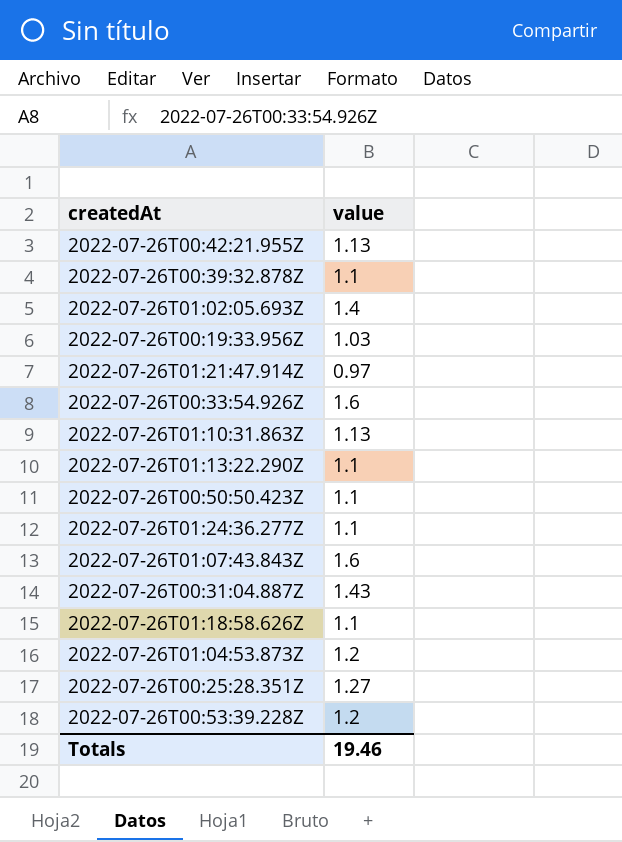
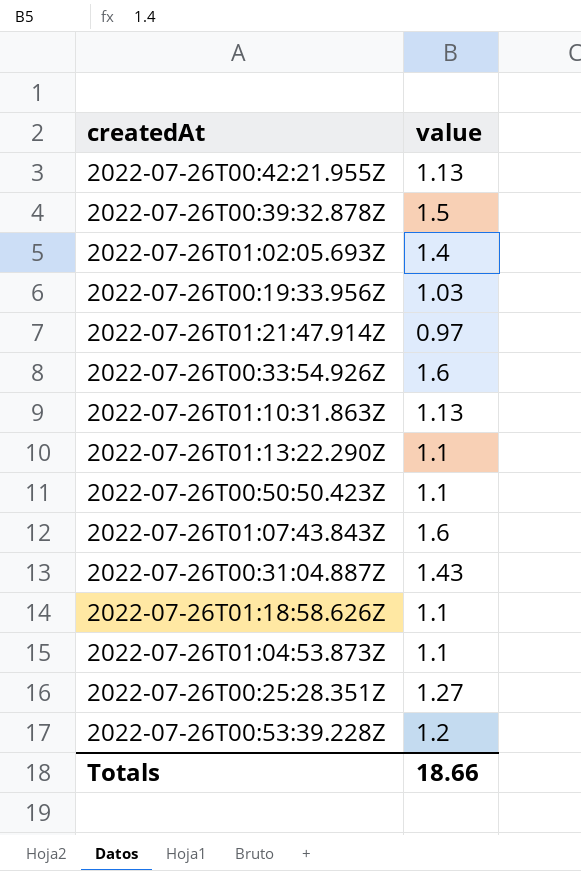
row 2022-07-26T01:24:36.277Z: 1.1 -> none
2022-07-26T00:39:32.878Z | value: 1.1 -> 1.5
2022-07-26T01:04:53.873Z | value: 1.2 -> 1.1
Totals | value: 19.46 -> 18.66

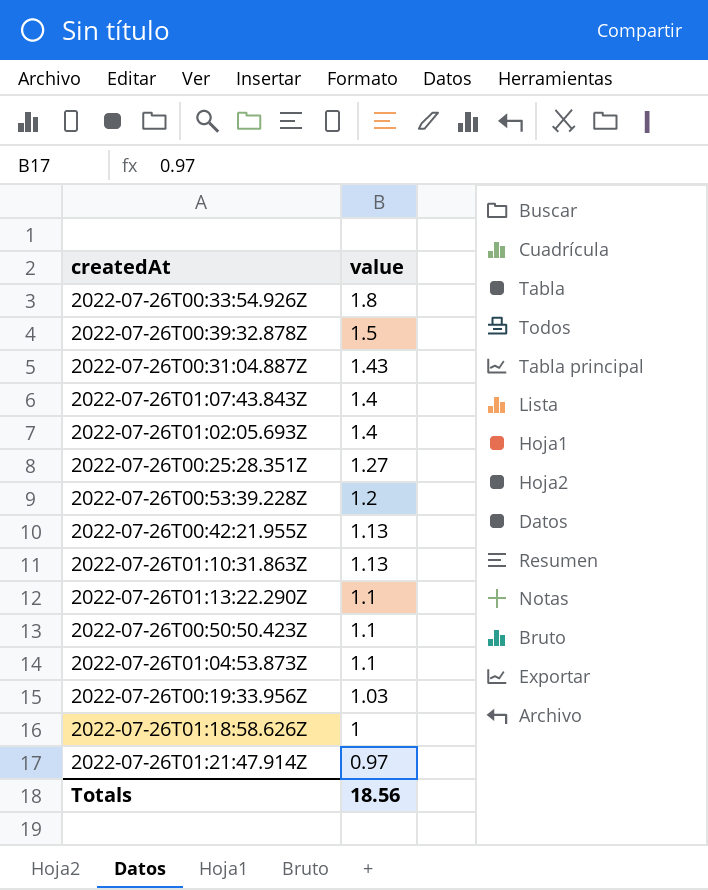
row order: none -> value descending
2022-07-26T00:33:54.926Z | value: 1.6 -> 1.8
2022-07-26T01:07:43.843Z | value: 1.6 -> 1.4
2022-07-26T01:18:58.626Z | value: 1.1 -> 1
Totals | value: 18.66 -> 18.56

